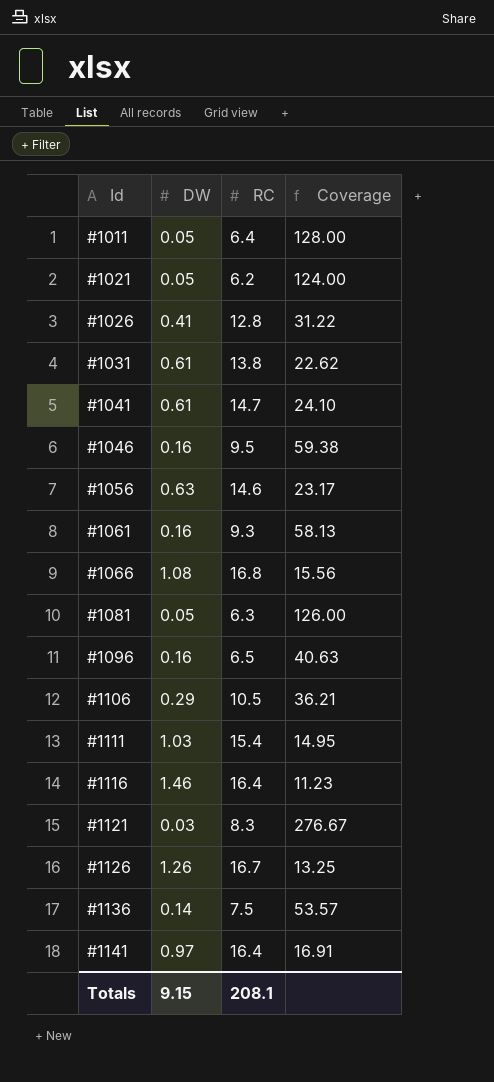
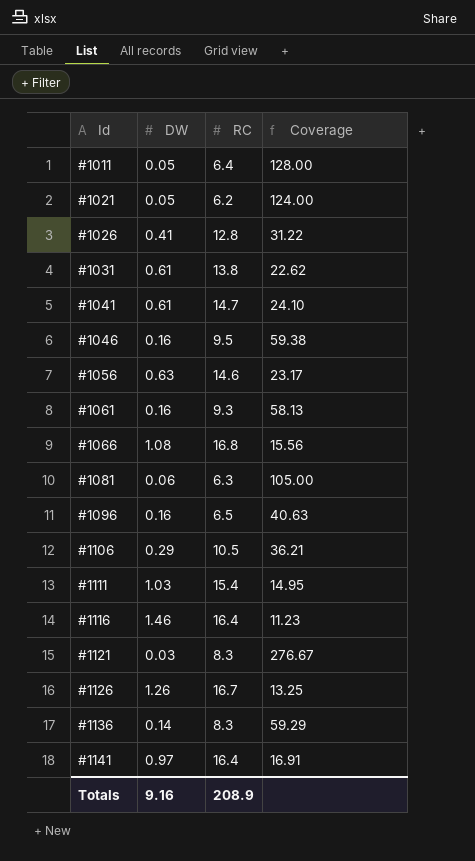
#1081 | DW: 0.05 -> 0.06
#1081 | Coverage: 126.00 -> 105.00
#1136 | RC: 7.5 -> 8.3
#1136 | Coverage: 53.57 -> 59.29
Totals | DW: 9.15 -> 9.16
Totals | RC: 208.1 -> 208.9

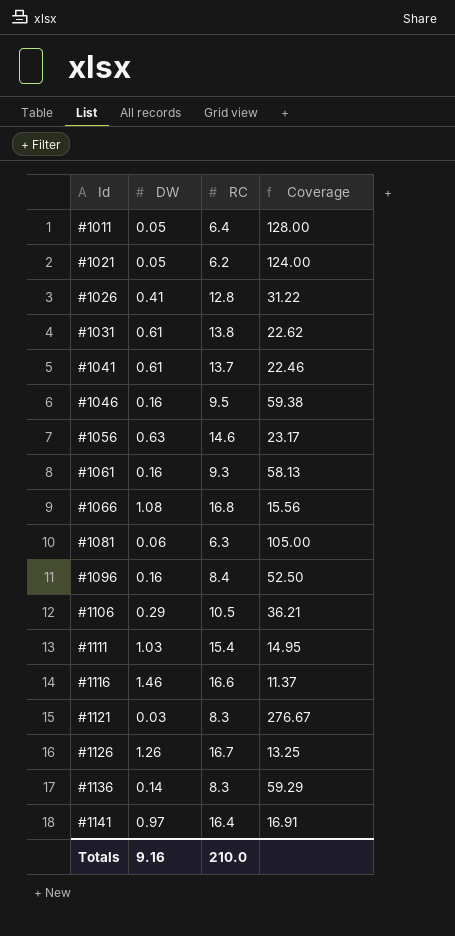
#1041 | RC: 14.7 -> 13.7
#1041 | Coverage: 24.10 -> 22.46
#1096 | RC: 6.5 -> 8.4
#1096 | Coverage: 40.63 -> 52.50
#1116 | RC: 16.4 -> 16.6
#1116 | Coverage: 11.23 -> 11.37
Totals | RC: 208.9 -> 210.0

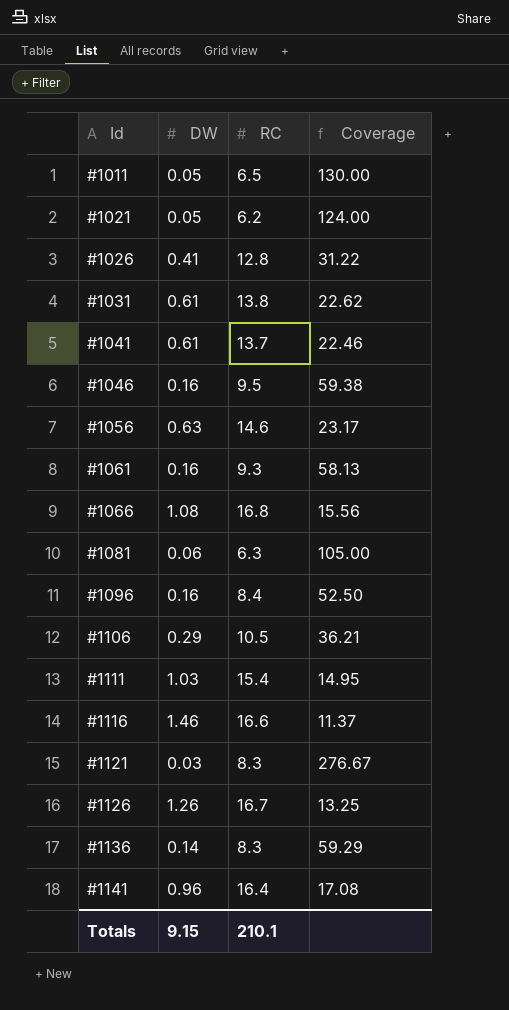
#1011 | RC: 6.4 -> 6.5
#1011 | Coverage: 128.00 -> 130.00
#1141 | DW: 0.97 -> 0.96
#1141 | Coverage: 16.91 -> 17.08
Totals | DW: 9.16 -> 9.15
Totals | RC: 210.0 -> 210.1

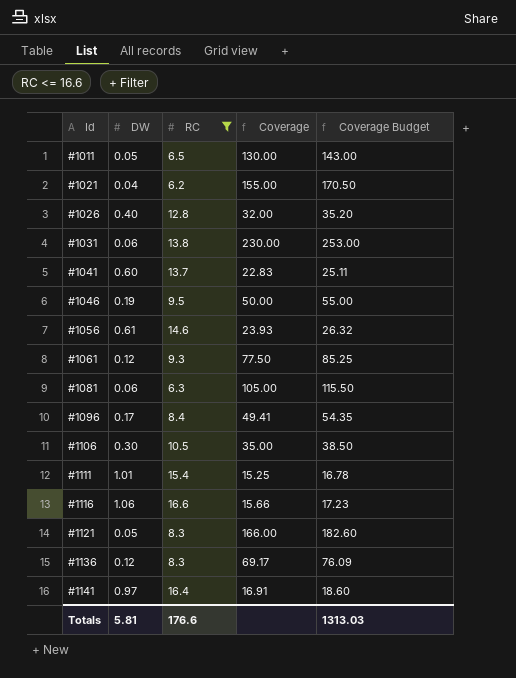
filter: none -> RC <= 16.6
column Coverage Budget | formula: none -> [Coverage] * 1.1
#1021 | DW: 0.05 -> 0.04
#1021 | Coverage: 124.00 -> 155.00
#1026 | DW: 0.41 -> 0.40
#1026 | Coverage: 31.22 -> 32.00
#1031 | DW: 0.61 -> 0.06
#1031 | Coverage: 22.62 -> 230.00
#1041 | DW: 0.61 -> 0.60
#1041 | Coverage: 22.46 -> 22.83
#1046 | DW: 0.16 -> 0.19
#1046 | Coverage: 59.38 -> 50.00
#1056 | DW: 0.63 -> 0.61
#1056 | Coverage: 23.17 -> 23.93
#1061 | DW: 0.16 -> 0.12
#1061 | Coverage: 58.13 -> 77.50
#1096 | DW: 0.16 -> 0.17
#1096 | Coverage: 52.50 -> 49.41
#1106 | DW: 0.29 -> 0.30
#1106 | Coverage: 36.21 -> 35.00
#1111 | DW: 1.03 -> 1.01
#1111 | Coverage: 14.95 -> 15.25
#1116 | DW: 1.46 -> 1.06
#1116 | Coverage: 11.37 -> 15.66
#1121 | DW: 0.03 -> 0.05
#1121 | Coverage: 276.67 -> 166.00
#1136 | DW: 0.14 -> 0.12
#1136 | Coverage: 59.29 -> 69.17
#1141 | DW: 0.96 -> 0.97
#1141 | Coverage: 17.08 -> 16.91
Totals | DW: 9.15 -> 5.81
Totals | RC: 210.1 -> 176.6

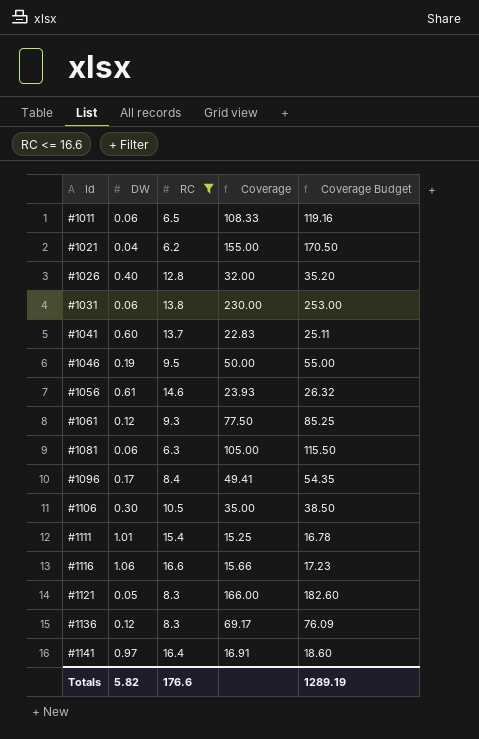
#1011 | DW: 0.05 -> 0.06
#1011 | Coverage: 130.00 -> 108.33
#1011 | Coverage Budget: 143.00 -> 119.16
Totals | DW: 5.81 -> 5.82
Totals | Coverage Budget: 1313.03 -> 1289.19

